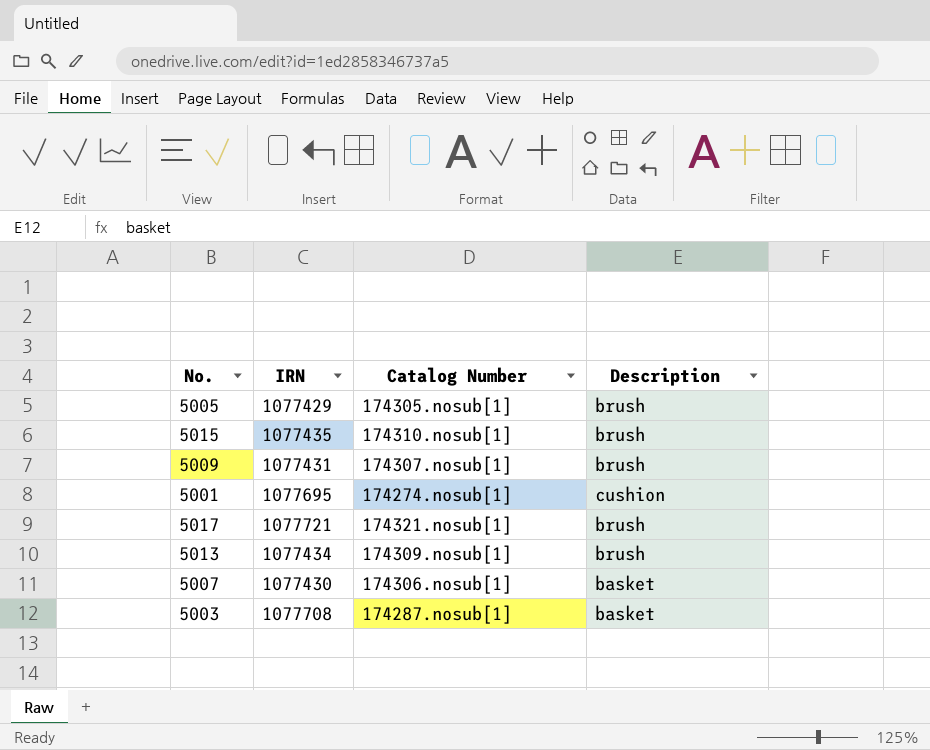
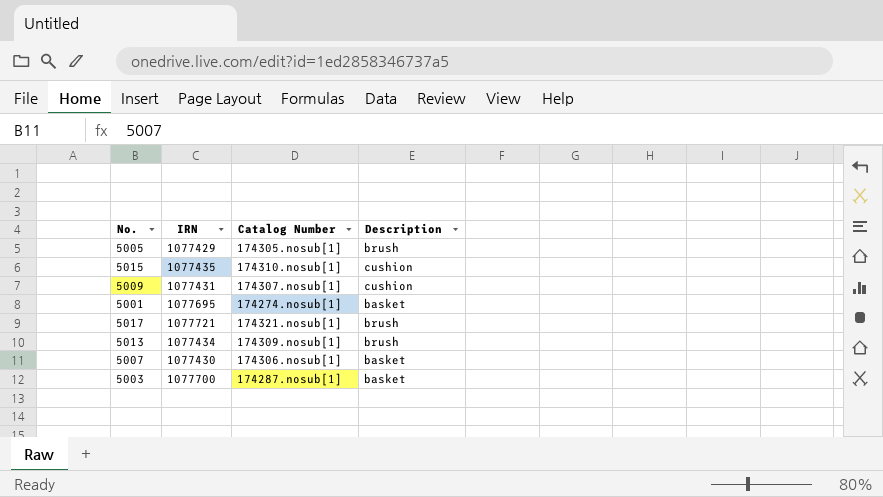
5015 | Description: brush -> cushion
5009 | Description: brush -> cushion
5001 | Description: cushion -> basket
5003 | IRN: 1077708 -> 1077700

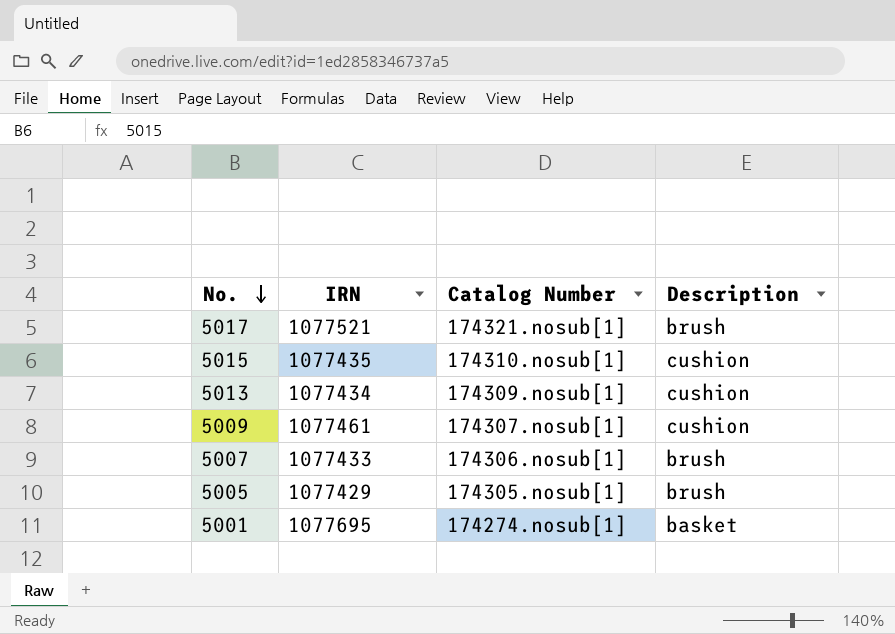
row order: none -> No. descending
row 5003: 1077700 | 174287.nosub[1] | basket -> none
5017 | IRN: 1077721 -> 1077521
5013 | Description: brush -> cushion
5009 | IRN: 1077431 -> 1077461
5007 | IRN: 1077430 -> 1077433
5007 | Description: basket -> brush

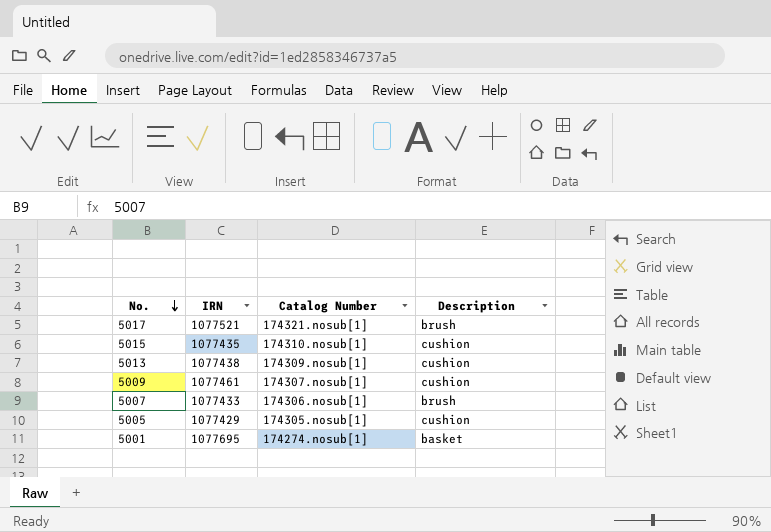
5013 | IRN: 1077434 -> 1077438
5005 | Description: brush -> cushion

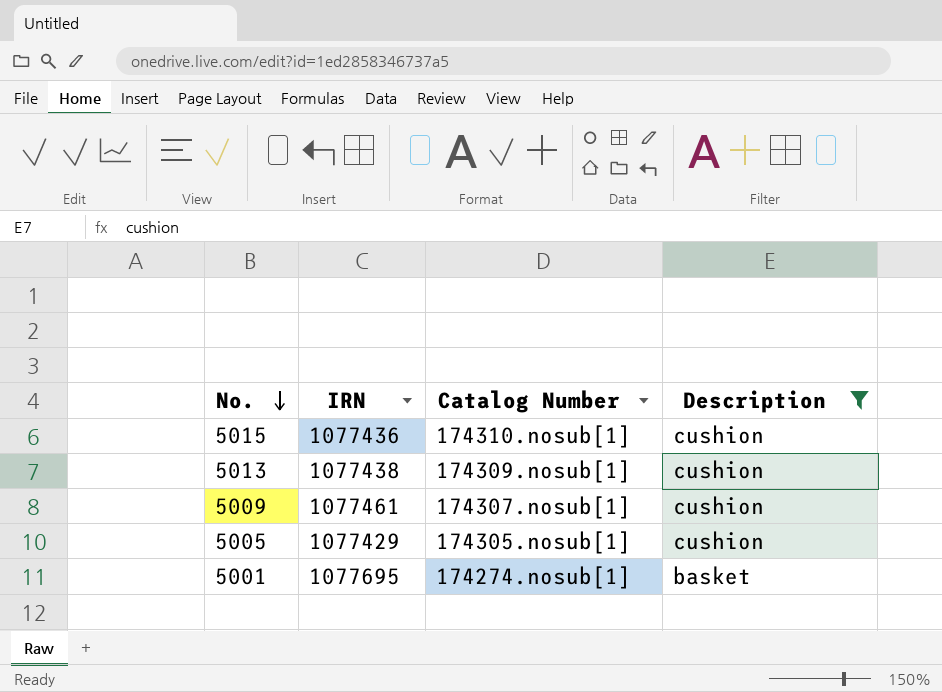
filter: none -> Description != brush
5015 | IRN: 1077435 -> 1077436

